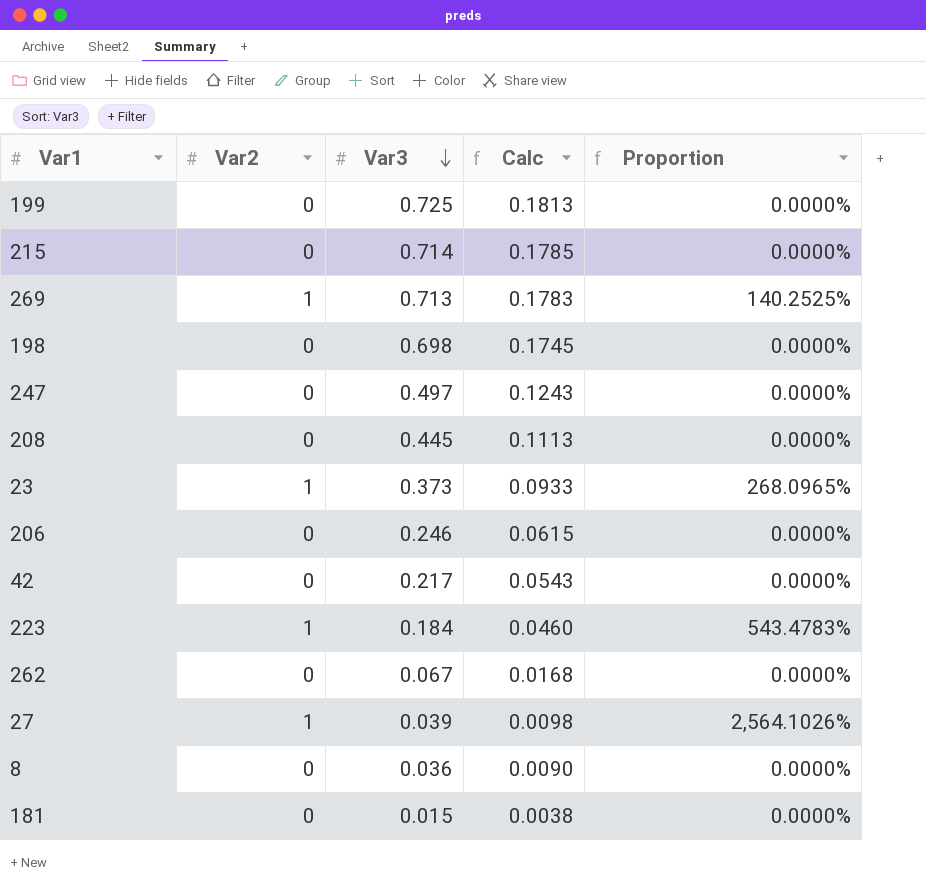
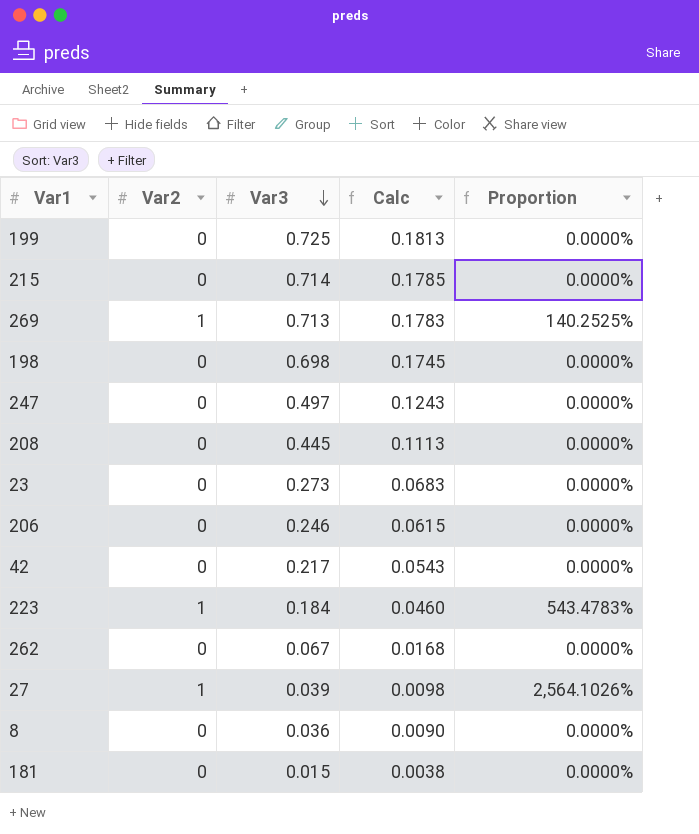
23 | Var2: 1 -> 0
23 | Var3: 0.373 -> 0.273
23 | Calc: 0.0933 -> 0.0683
23 | Proportion: 268.0965% -> 0.0000%

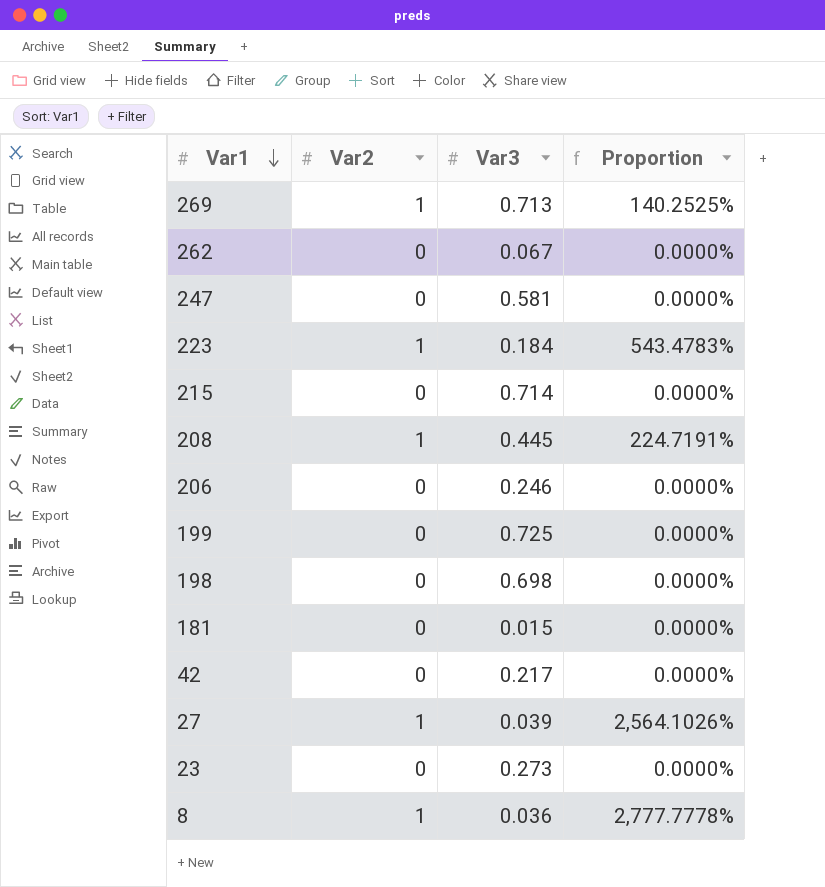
row order: Var3 descending -> Var1 descending
column Calc | formula: [Var3] * 0.25 -> none
247 | Var3: 0.497 -> 0.581
208 | Var2: 0 -> 1
208 | Proportion: 0.0000% -> 224.7191%
8 | Var2: 0 -> 1
8 | Proportion: 0.0000% -> 2,777.7778%

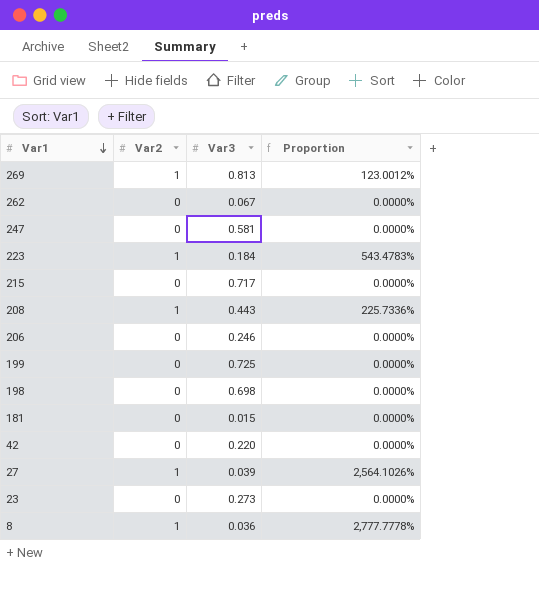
269 | Var3: 0.713 -> 0.813
269 | Proportion: 140.2525% -> 123.0012%
215 | Var3: 0.714 -> 0.717
208 | Var3: 0.445 -> 0.443
208 | Proportion: 224.7191% -> 225.7336%
42 | Var3: 0.217 -> 0.220

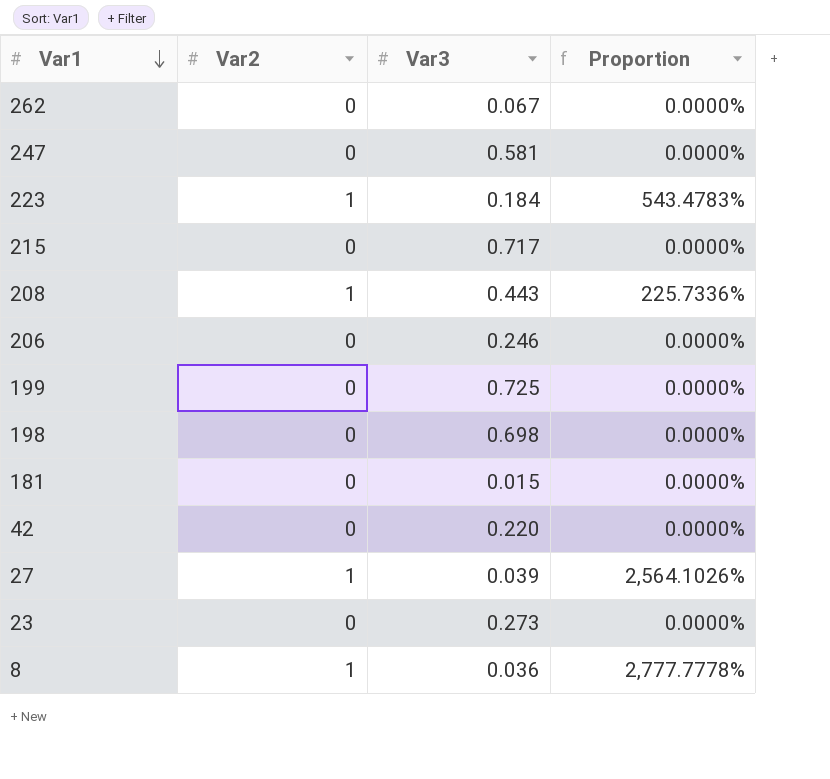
row 269: 1 | 0.813 | 123.0012% -> none

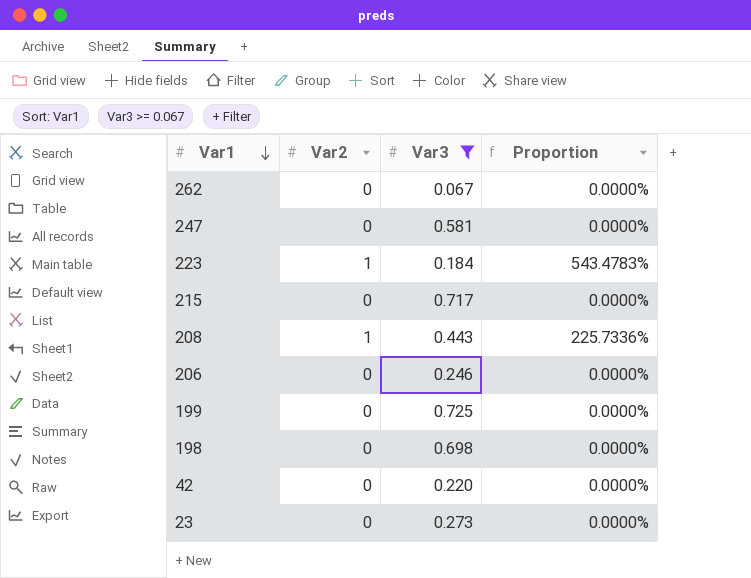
filter: none -> Var3 >= 0.067

